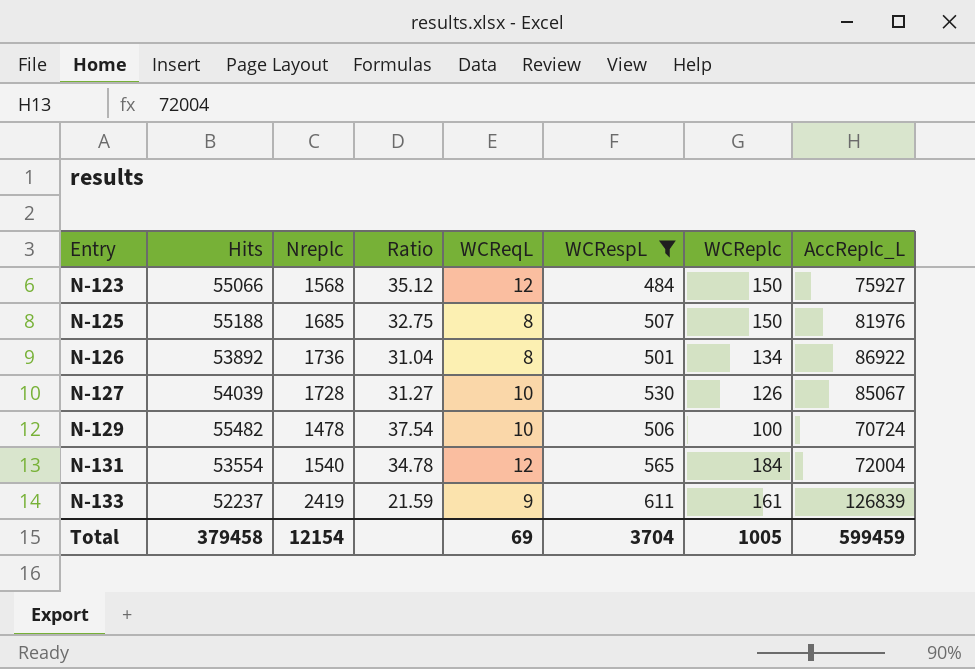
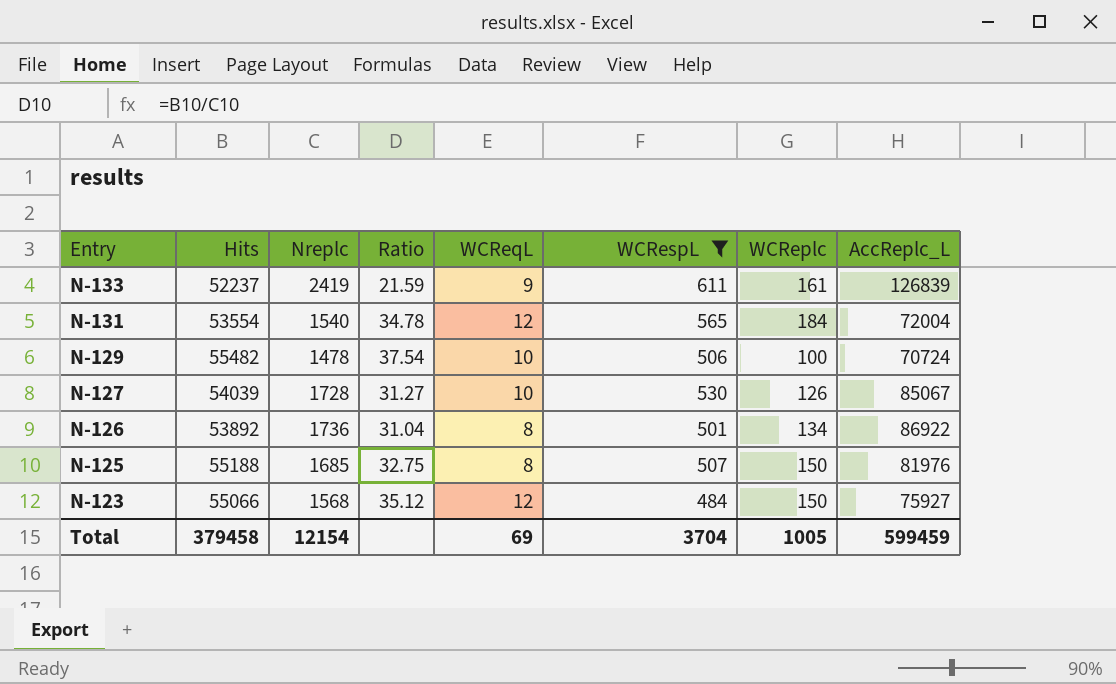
row order: Entry ascending -> Entry descending

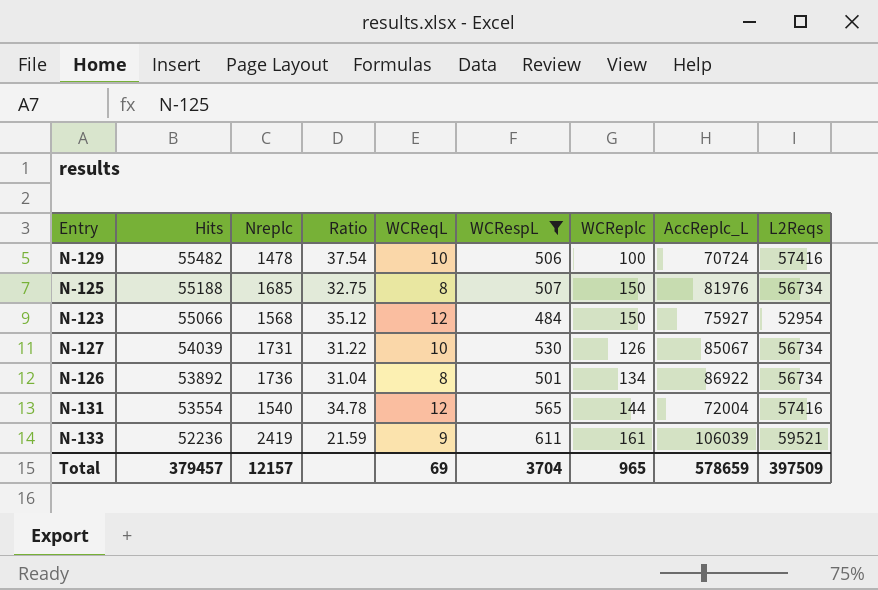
row order: Entry descending -> Hits descending
column L2Reqs | position: none -> 9
N-127 | Nreplc: 1728 -> 1731
N-127 | Ratio: 31.27 -> 31.22
N-131 | WCReplc: 184 -> 144
N-133 | Hits: 52237 -> 52236
N-133 | AccReplc_L: 126839 -> 106039
Total | Hits: 379458 -> 379457
Total | Nreplc: 12154 -> 12157
Total | WCReplc: 1005 -> 965
Total | AccReplc_L: 599459 -> 578659

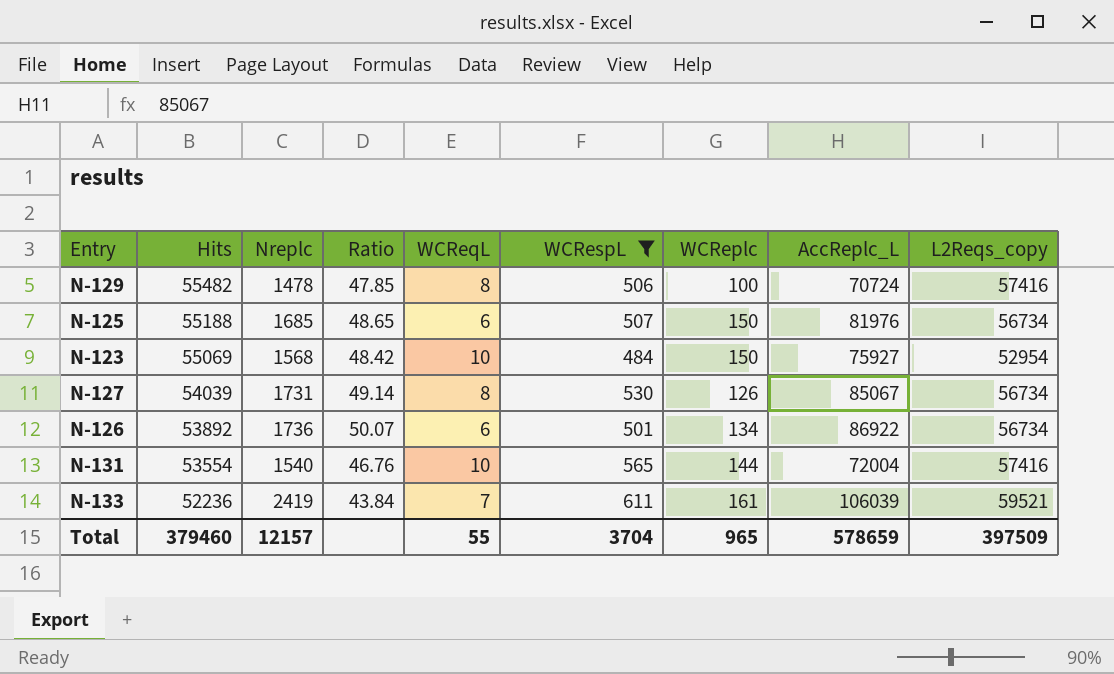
column Ratio | formula: [Hits] / [Nreplc] -> [AccReplc_L] / [Nreplc]
column name: L2Reqs -> L2Reqs_copy
N-129 | WCReqL: 10 -> 8
N-125 | WCReqL: 8 -> 6
N-123 | Hits: 55066 -> 55069
N-123 | WCReqL: 12 -> 10
N-127 | WCReqL: 10 -> 8
N-126 | WCReqL: 8 -> 6
N-131 | WCReqL: 12 -> 10
N-133 | WCReqL: 9 -> 7
Total | Hits: 379457 -> 379460
Total | WCReqL: 69 -> 55

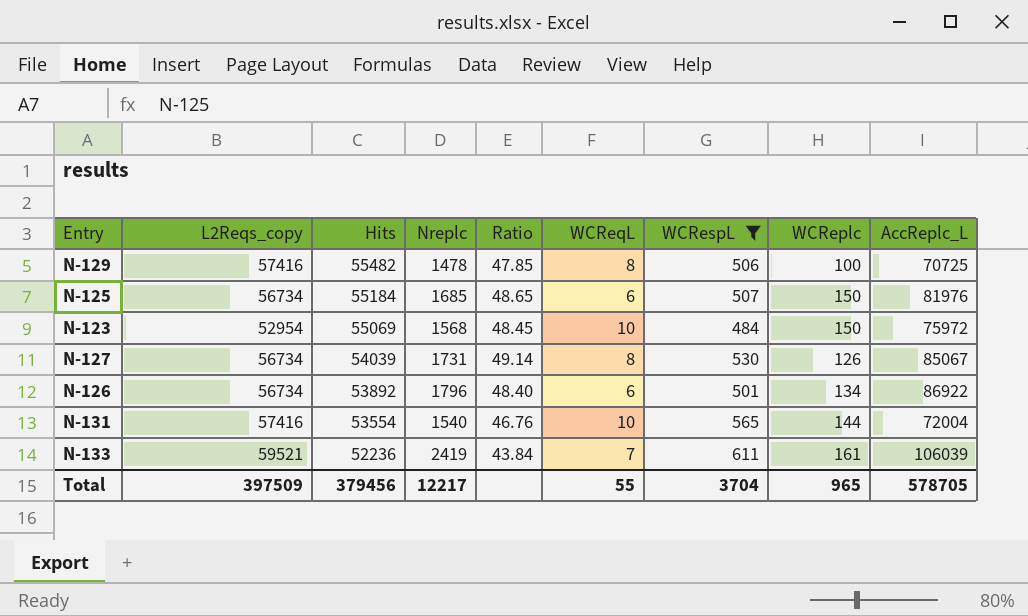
column L2Reqs_copy | position: 9 -> 2
N-129 | AccReplc_L: 70724 -> 70725
N-125 | Hits: 55188 -> 55184
N-123 | Ratio: 48.42 -> 48.45
N-123 | AccReplc_L: 75927 -> 75972
N-126 | Nreplc: 1736 -> 1796
N-126 | Ratio: 50.07 -> 48.40
Total | Hits: 379460 -> 379456
Total | Nreplc: 12157 -> 12217
Total | AccReplc_L: 578659 -> 578705

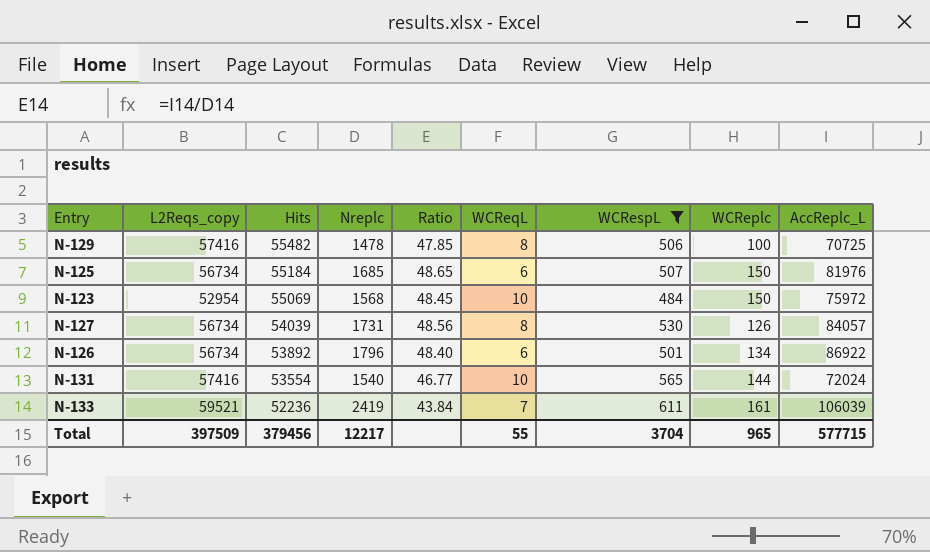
N-127 | Ratio: 49.14 -> 48.56
N-127 | AccReplc_L: 85067 -> 84057
N-131 | Ratio: 46.76 -> 46.77
N-131 | AccReplc_L: 72004 -> 72024
Total | AccReplc_L: 578705 -> 577715

